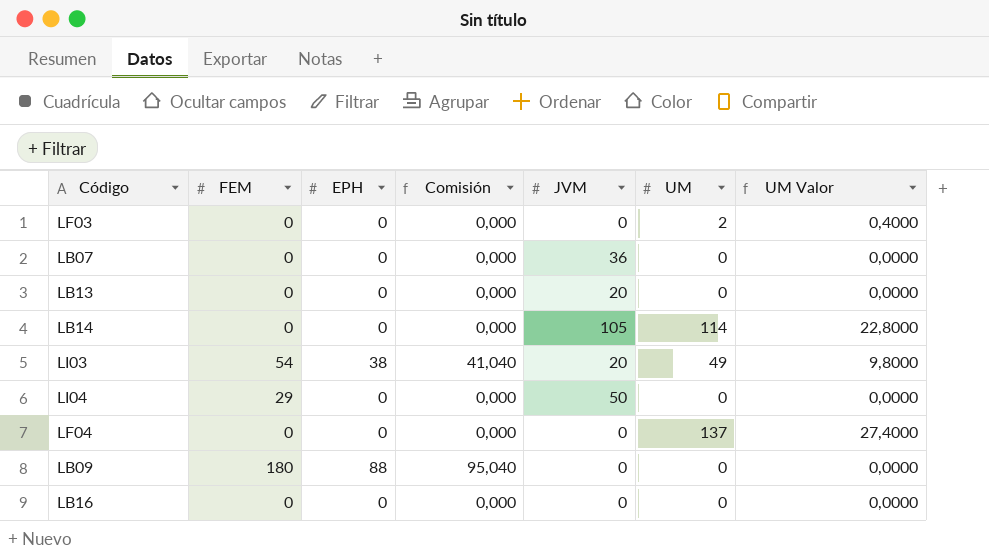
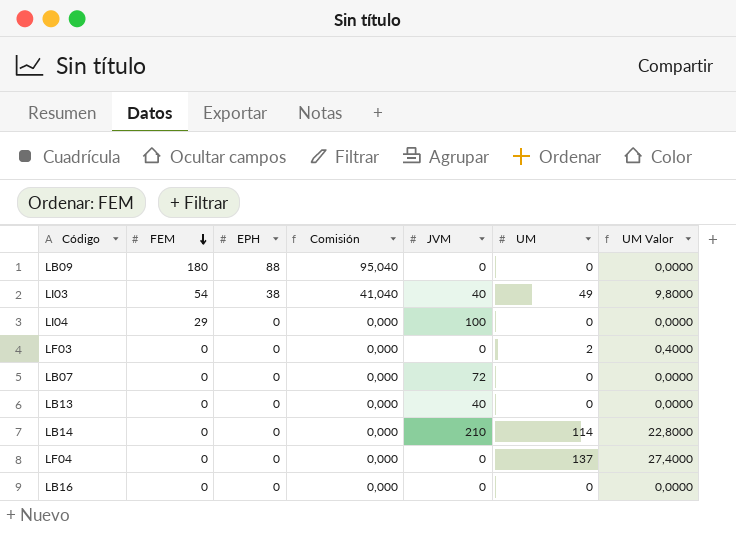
row order: none -> FEM descending
LI03 | JVM: 20 -> 40
LI04 | JVM: 50 -> 100
LB07 | JVM: 36 -> 72
LB13 | JVM: 20 -> 40
LB14 | JVM: 105 -> 210

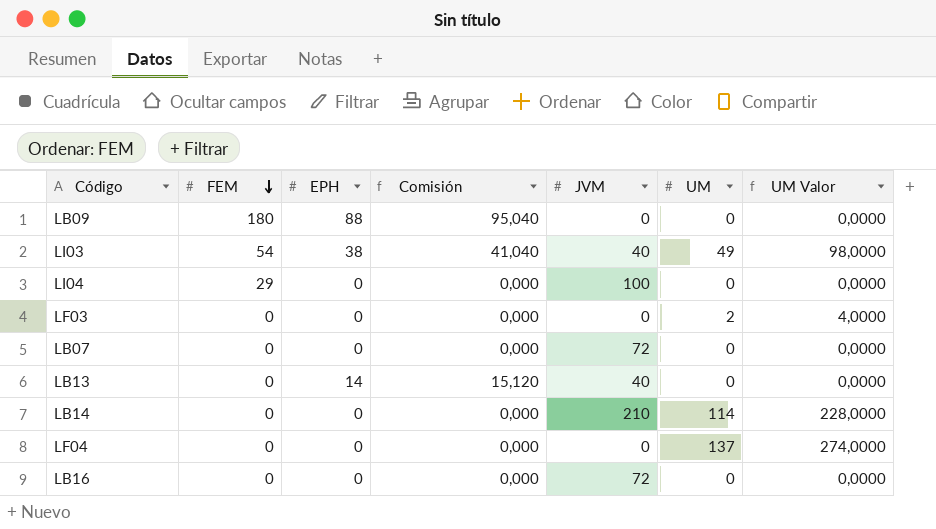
column UM Valor | formula: [UM] * 0,2 -> [UM] * 2
LB13 | EPH: 0 -> 14
LB13 | Comisión: 0,000 -> 15,120
LB16 | JVM: 0 -> 72

